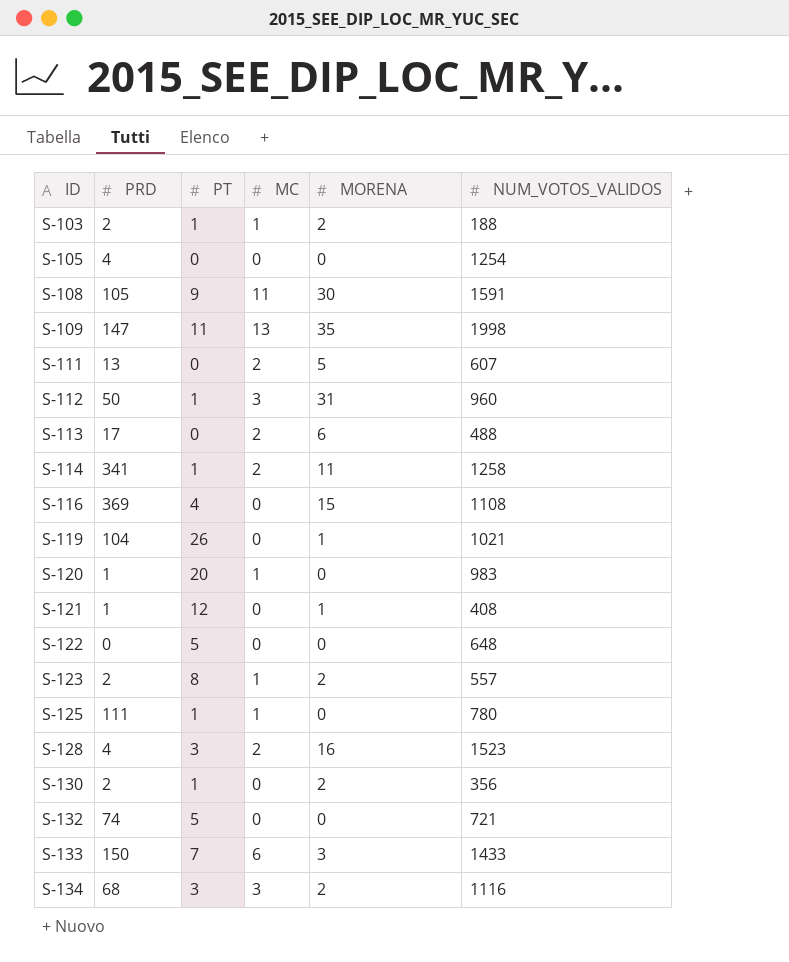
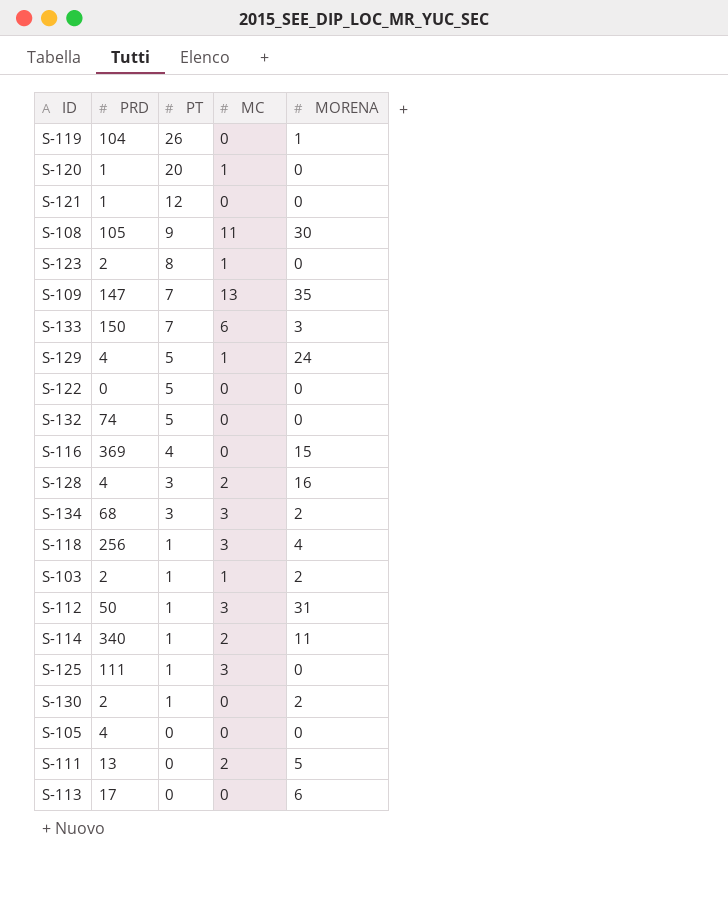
row order: ID ascending -> PT descending
column NUM_VOTOS_VALIDOS | position: 6 -> none
S-121 | MORENA: 1 -> 0
S-123 | MORENA: 2 -> 0
S-109 | PT: 11 -> 7
row S-129: none -> 4 | 5 | 1 | 24
row S-118: none -> 256 | 1 | 3 | 4
S-114 | PRD: 341 -> 340
S-125 | MC: 1 -> 3
S-113 | MC: 2 -> 0

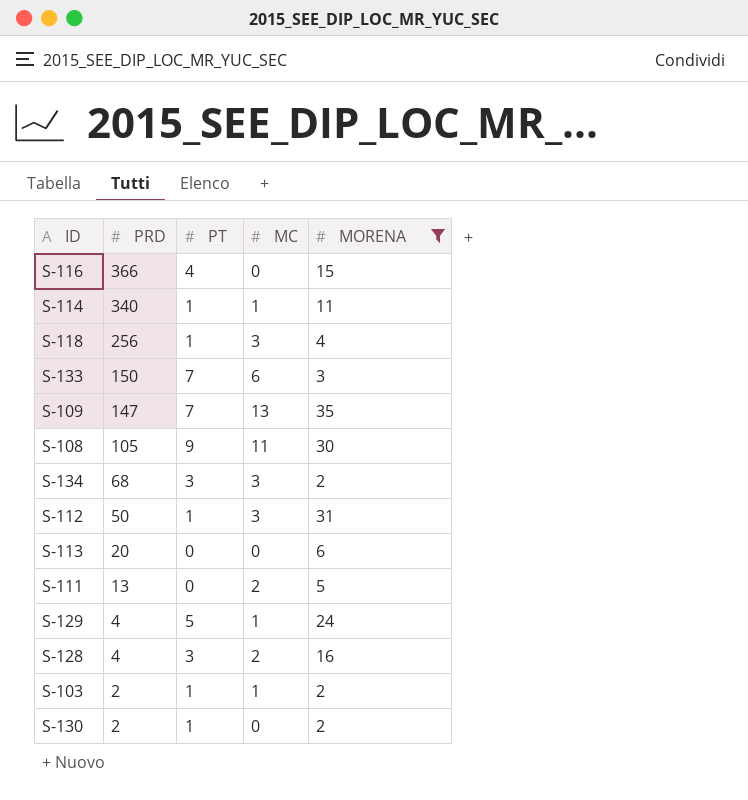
filter: none -> MORENA >= 2
row order: PT descending -> PRD descending
S-116 | PRD: 369 -> 366
S-114 | MC: 2 -> 1
S-113 | PRD: 17 -> 20

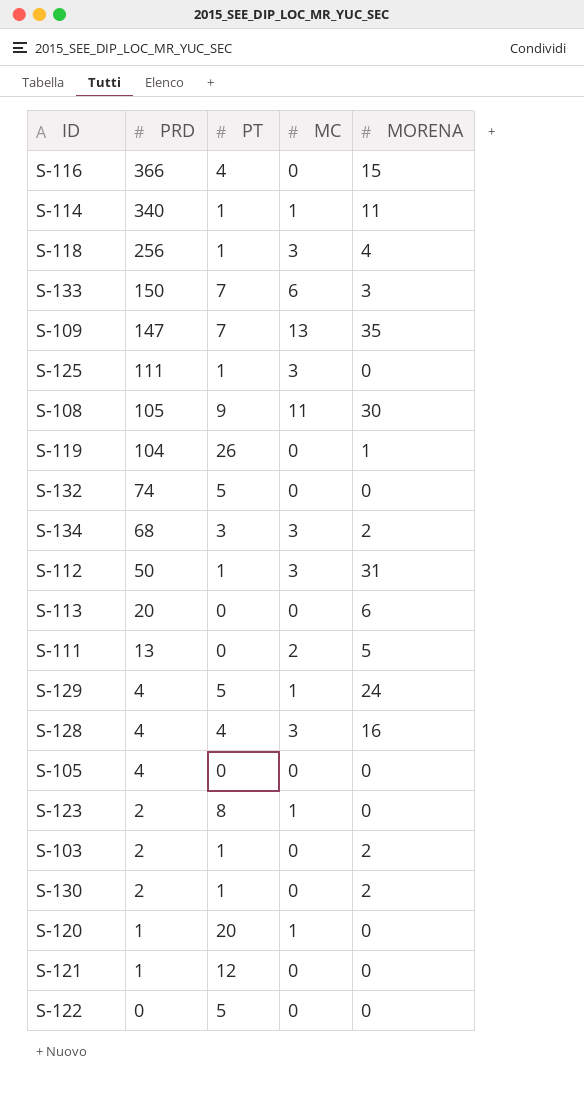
filter: MORENA >= 2 -> none
S-128 | PT: 3 -> 4
S-128 | MC: 2 -> 3
S-103 | MC: 1 -> 0

